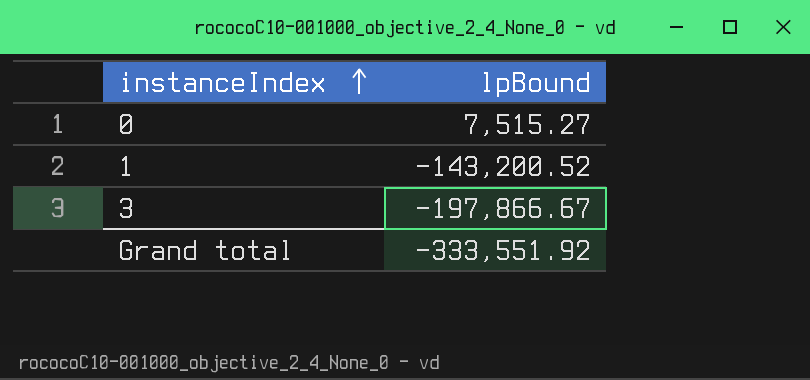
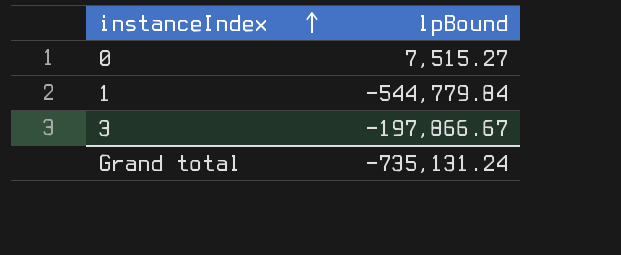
1 | lpBound: -143,200.52 -> -544,779.84
Grand total | lpBound: -333,551.92 -> -735,131.24

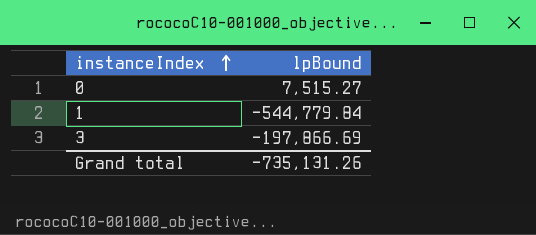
3 | lpBound: -197,866.67 -> -197,866.69
Grand total | lpBound: -735,131.24 -> -735,131.26

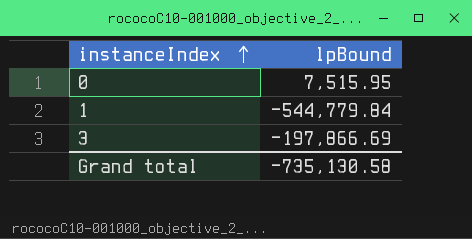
0 | lpBound: 7,515.27 -> 7,515.95
Grand total | lpBound: -735,131.26 -> -735,130.58

